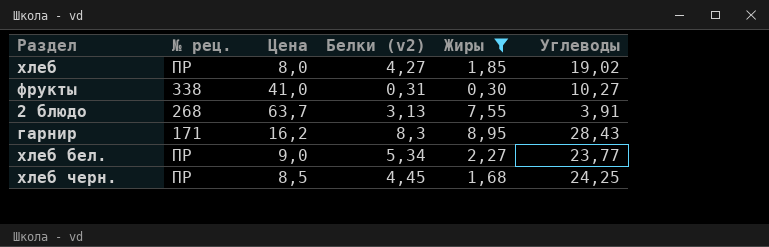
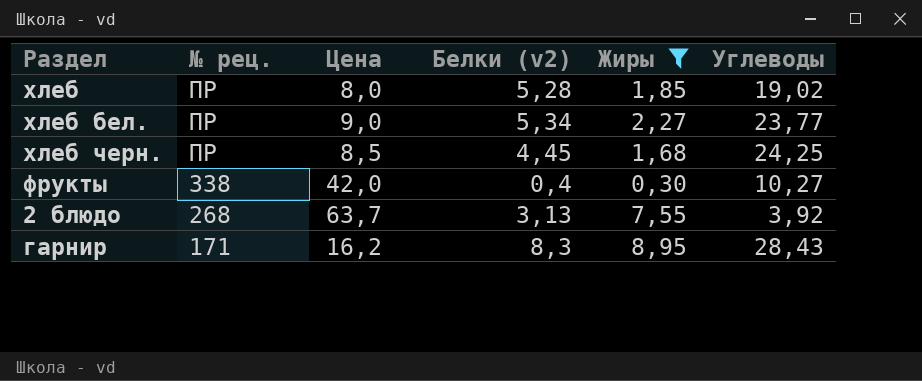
row order: none -> № рец. descending
хлеб | Белки (v2): 4,27 -> 5,28
фрукты | Цена: 41,0 -> 42,0
фрукты | Белки (v2): 0,31 -> 0,4
2 блюдо | Углеводы: 3,91 -> 3,92

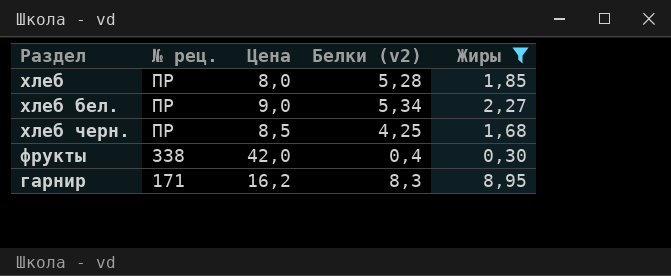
column Углеводы | position: 6 -> none
row 2 блюдо: 268 | 63,7 | 3,13 | 7,55 | 3,92 -> none
хлеб черн. | Белки (v2): 4,45 -> 4,25

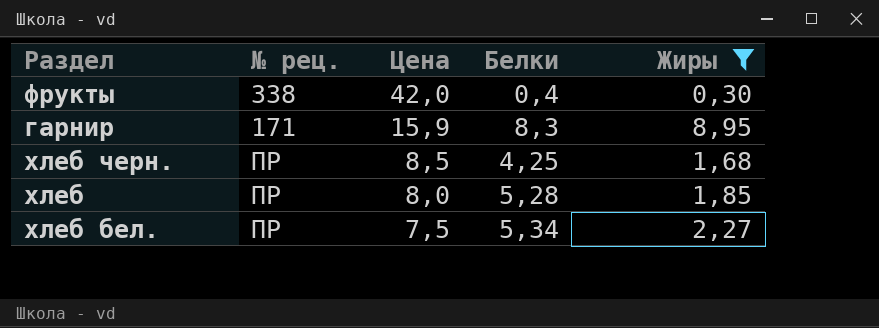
row order: № рец. descending -> Цена descending
column name: Белки (v2) -> Белки
гарнир | Цена: 16,2 -> 15,9
хлеб бел. | Цена: 9,0 -> 7,5

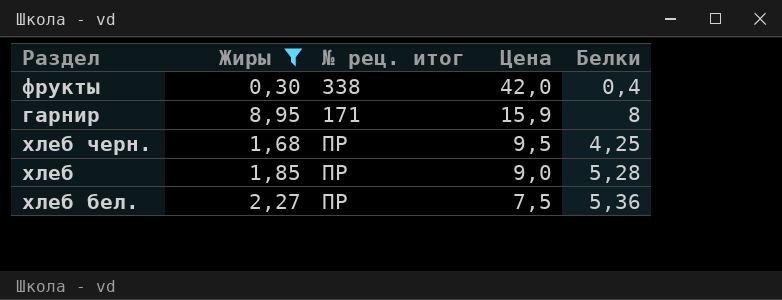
column Жиры | position: 5 -> 2
column name: № рец. -> № рец. итог
гарнир | Белки: 8,3 -> 8
хлеб черн. | Цена: 8,5 -> 9,5
хлеб | Цена: 8,0 -> 9,0
хлеб бел. | Белки: 5,34 -> 5,36

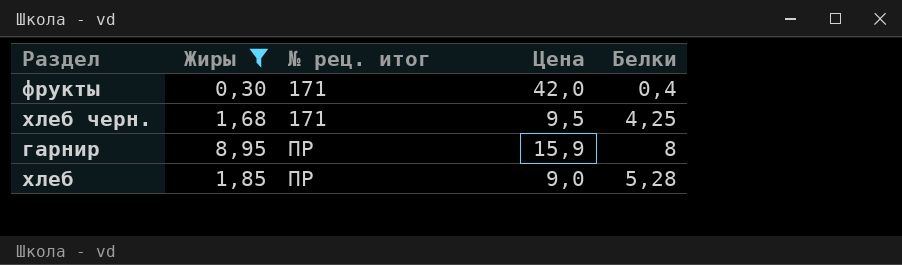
row order: Цена descending -> № рец. итог ascending
row хлеб бел.: 2,27 | ПР | 7,5 | 5,36 -> none
фрукты | № рец. итог: 338 -> 171
хлеб черн. | № рец. итог: ПР -> 171
гарнир | № рец. итог: 171 -> ПР

